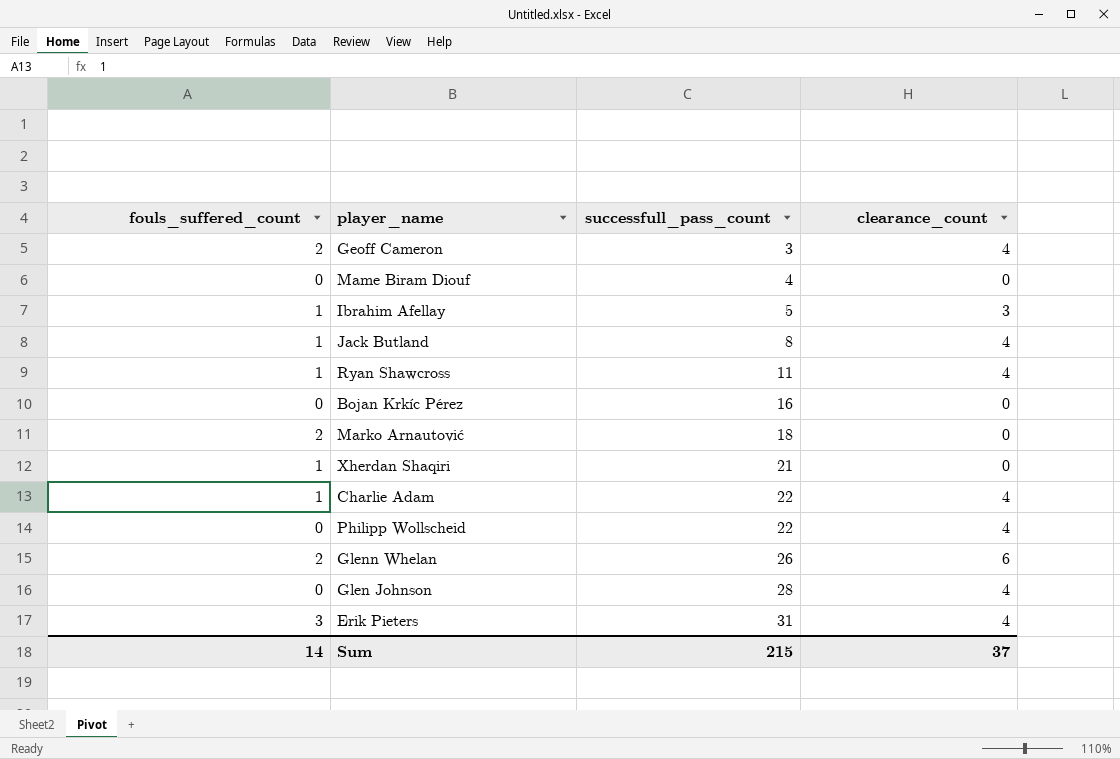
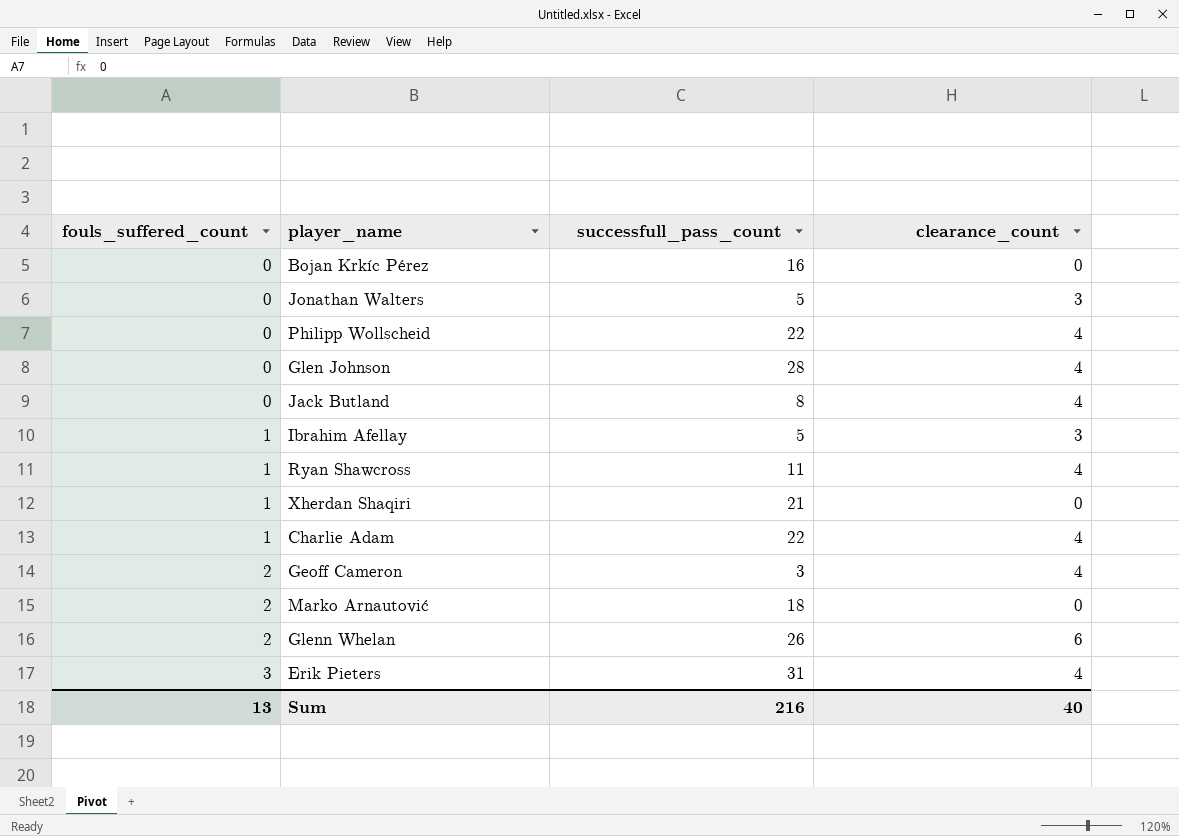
row order: successfull_pass_count ascending -> fouls_suffered_count ascending
row Mame Biram Diouf: 0 | 4 | 0 -> none
row Jonathan Walters: none -> 0 | 5 | 3
Jack Butland | fouls_suffered_count: 1 -> 0
Sum | fouls_suffered_count: 14 -> 13
Sum | successfull_pass_count: 215 -> 216
Sum | clearance_count: 37 -> 40

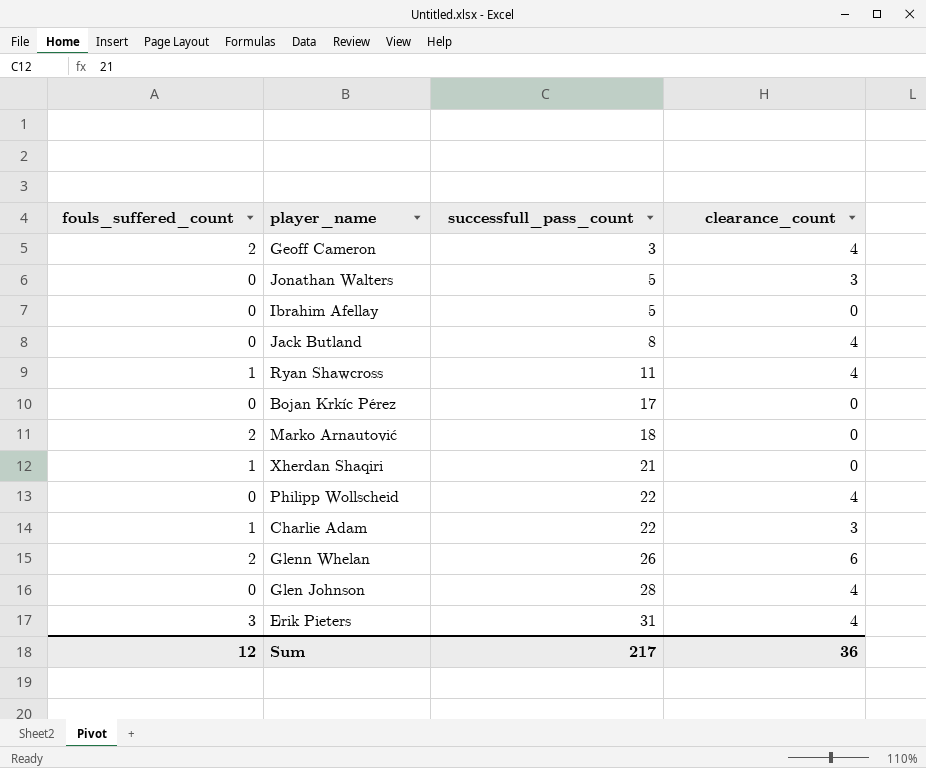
row order: fouls_suffered_count ascending -> successfull_pass_count ascending
Ibrahim Afellay | fouls_suffered_count: 1 -> 0
Ibrahim Afellay | clearance_count: 3 -> 0
Bojan Krkíc Pérez | successfull_pass_count: 16 -> 17
Charlie Adam | clearance_count: 4 -> 3
Sum | fouls_suffered_count: 13 -> 12
Sum | successfull_pass_count: 216 -> 217
Sum | clearance_count: 40 -> 36

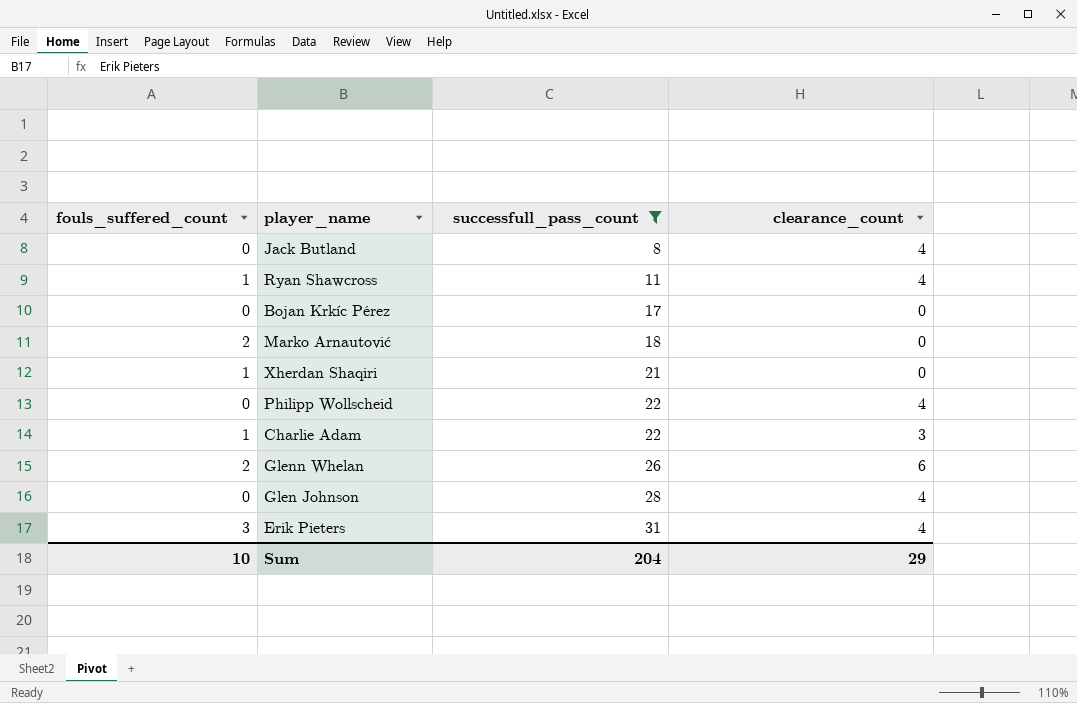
filter: none -> successfull_pass_count >= 8
Sum | fouls_suffered_count: 12 -> 10
Sum | successfull_pass_count: 217 -> 204
Sum | clearance_count: 36 -> 29

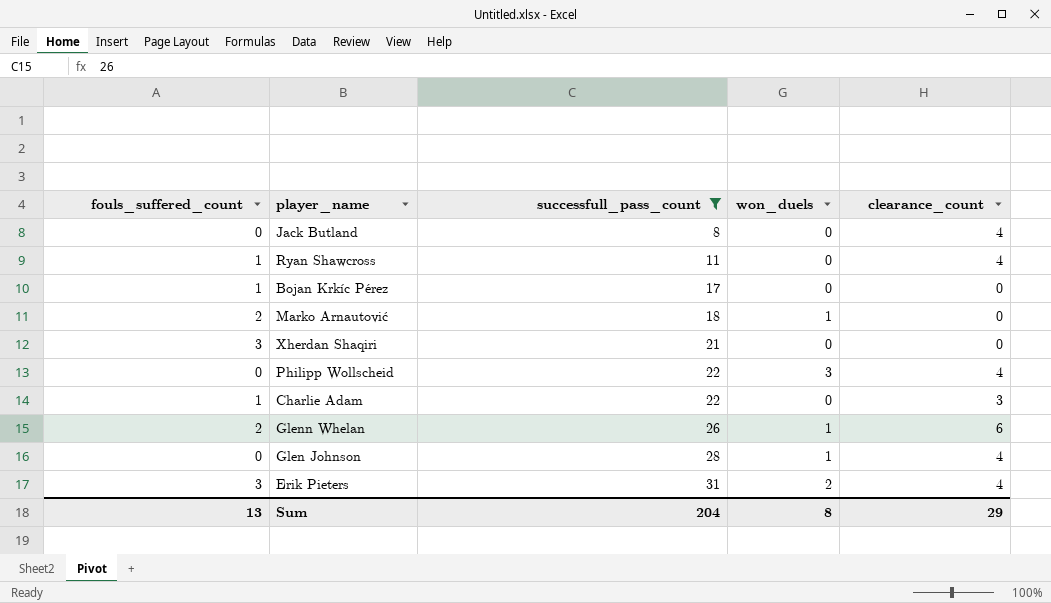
column won_duels | position: none -> 4
Bojan Krkíc Pérez | fouls_suffered_count: 0 -> 1
Xherdan Shaqiri | fouls_suffered_count: 1 -> 3
Sum | fouls_suffered_count: 10 -> 13

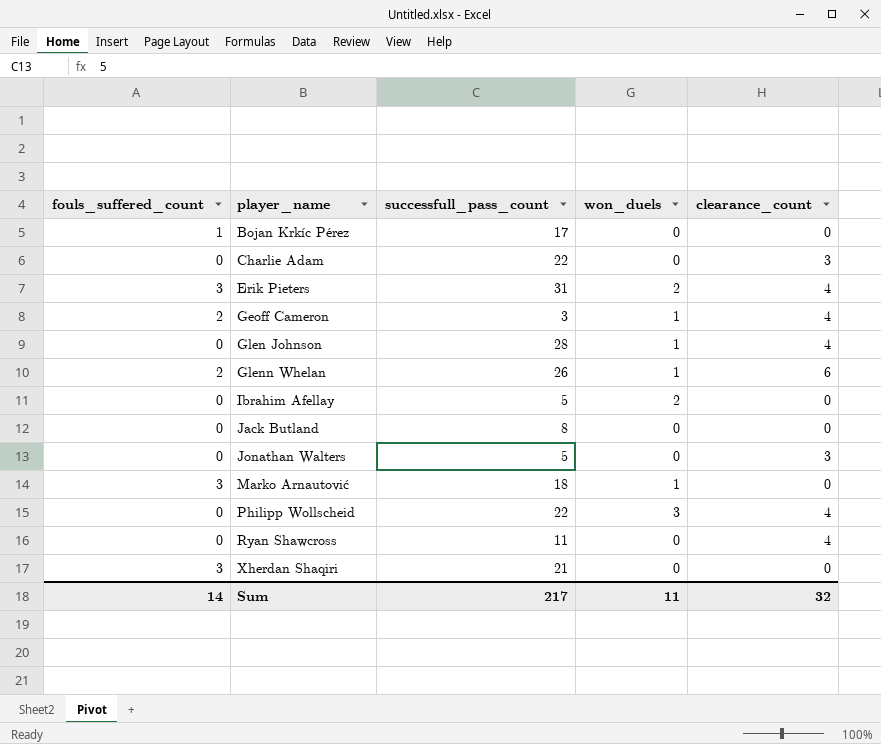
filter: successfull_pass_count >= 8 -> none
row order: successfull_pass_count ascending -> player_name ascending
Charlie Adam | fouls_suffered_count: 1 -> 0
Jack Butland | clearance_count: 4 -> 0
Marko Arnautović | fouls_suffered_count: 2 -> 3
Ryan Shawcross | fouls_suffered_count: 1 -> 0
Sum | fouls_suffered_count: 13 -> 14
Sum | successfull_pass_count: 204 -> 217
Sum | won_duels: 8 -> 11
Sum | clearance_count: 29 -> 32

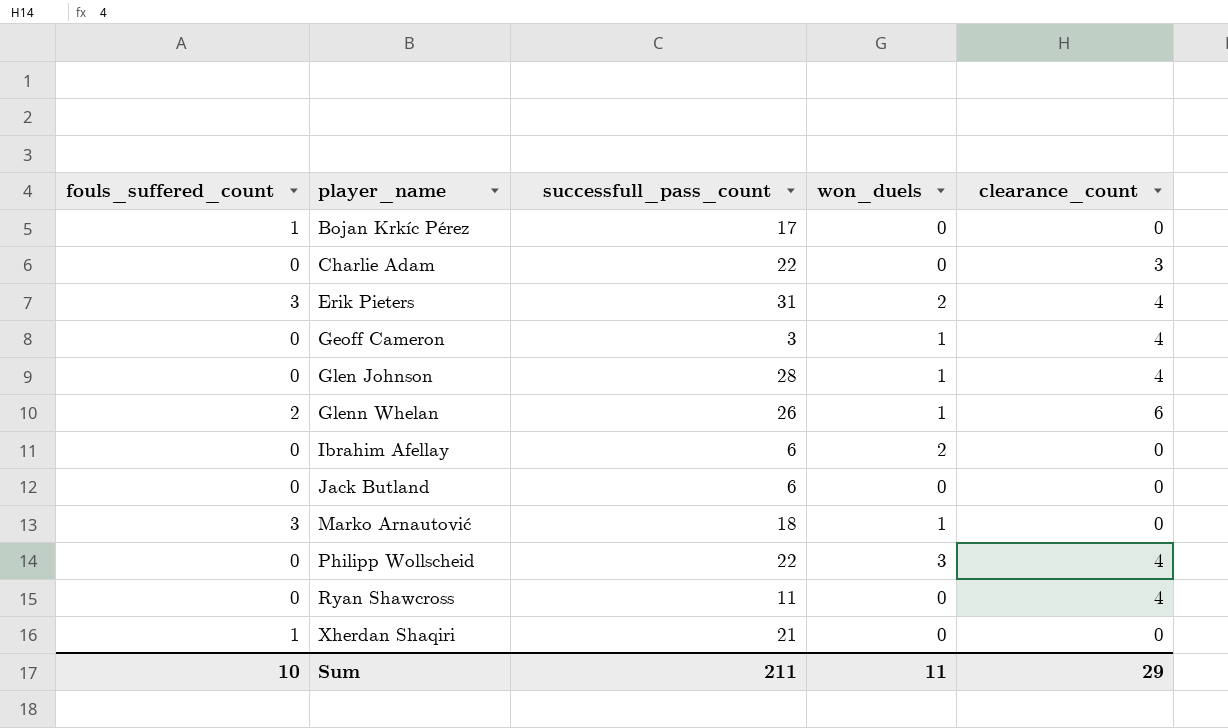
row Jonathan Walters: 0 | 5 | 0 | 3 -> none
Geoff Cameron | fouls_suffered_count: 2 -> 0
Ibrahim Afellay | successfull_pass_count: 5 -> 6
Jack Butland | successfull_pass_count: 8 -> 6
Xherdan Shaqiri | fouls_suffered_count: 3 -> 1
Sum | fouls_suffered_count: 14 -> 10
Sum | successfull_pass_count: 217 -> 211
Sum | clearance_count: 32 -> 29

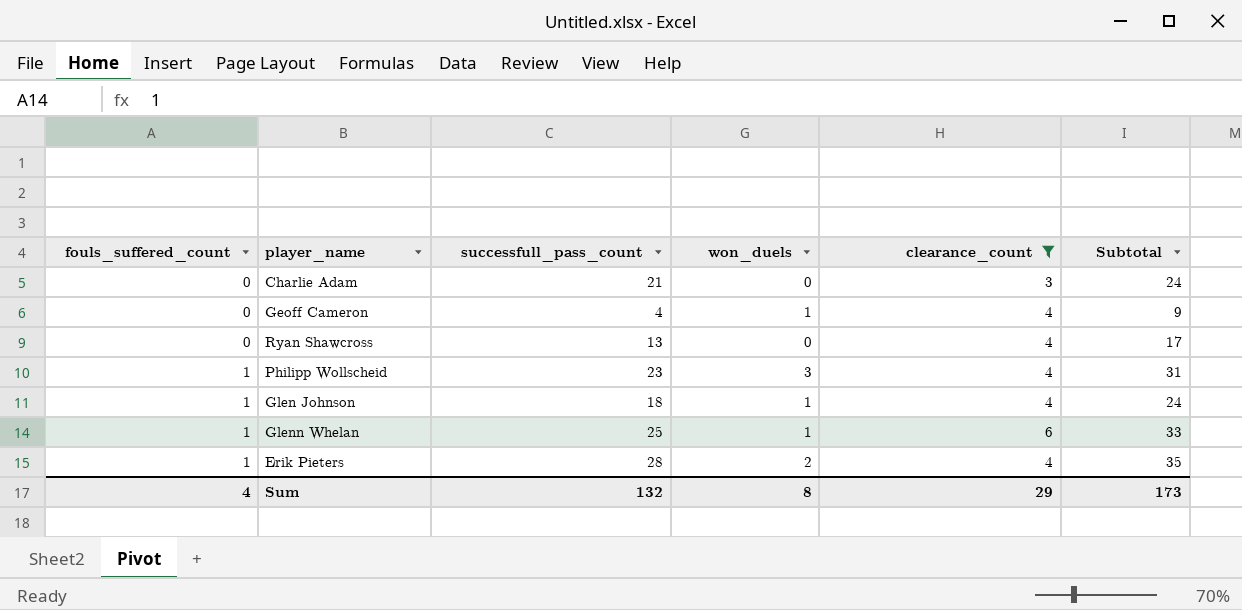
filter: none -> clearance_count != 0
row order: player_name ascending -> fouls_suffered_count ascending
column Subtotal | formula: none -> [fouls_suffered_count] + [successfull_pass_count] + [won_duels] + [clearance_count]
Charlie Adam | successfull_pass_count: 22 -> 21
Geoff Cameron | successfull_pass_count: 3 -> 4
Ryan Shawcross | successfull_pass_count: 11 -> 13
Philipp Wollscheid | fouls_suffered_count: 0 -> 1
Philipp Wollscheid | successfull_pass_count: 22 -> 23
Glen Johnson | fouls_suffered_count: 0 -> 1
Glen Johnson | successfull_pass_count: 28 -> 18
Glenn Whelan | fouls_suffered_count: 2 -> 1
Glenn Whelan | successfull_pass_count: 26 -> 25
Erik Pieters | fouls_suffered_count: 3 -> 1
Erik Pieters | successfull_pass_count: 31 -> 28
Sum | fouls_suffered_count: 10 -> 4
Sum | successfull_pass_count: 211 -> 132
Sum | won_duels: 11 -> 8

